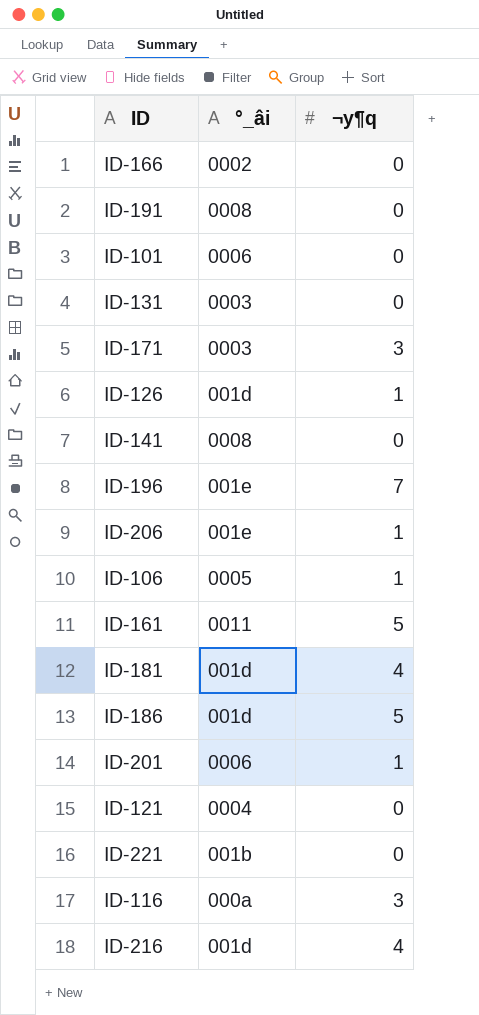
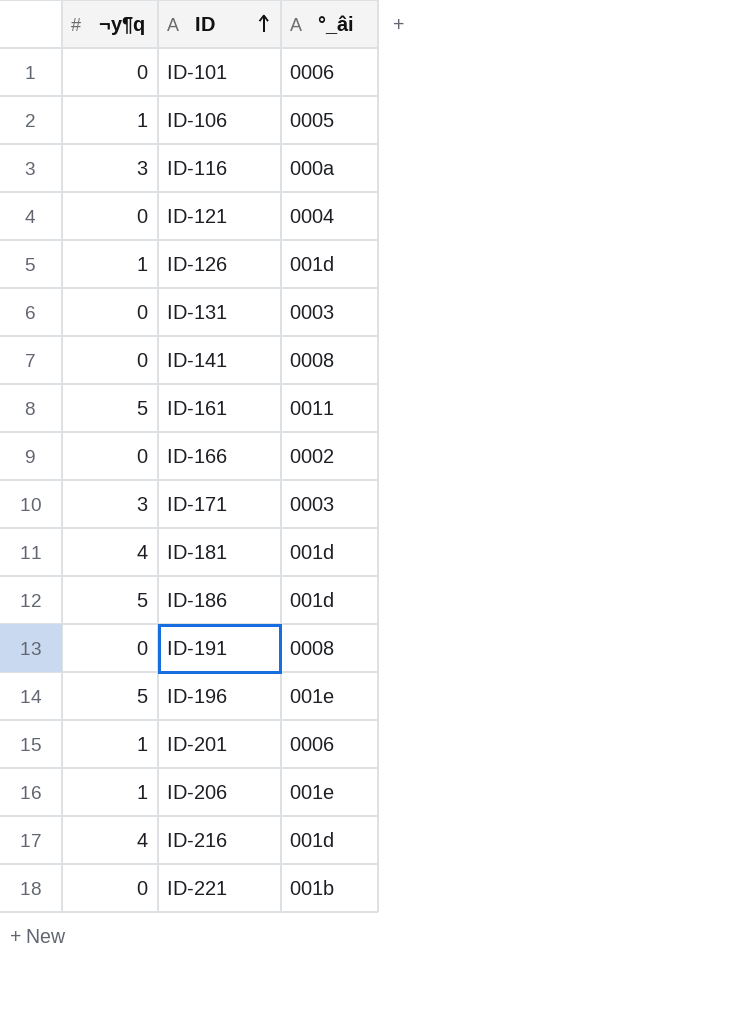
row order: none -> ID ascending
column ¬y¶q | position: 3 -> 1
ID-196 | ¬y¶q: 7 -> 5

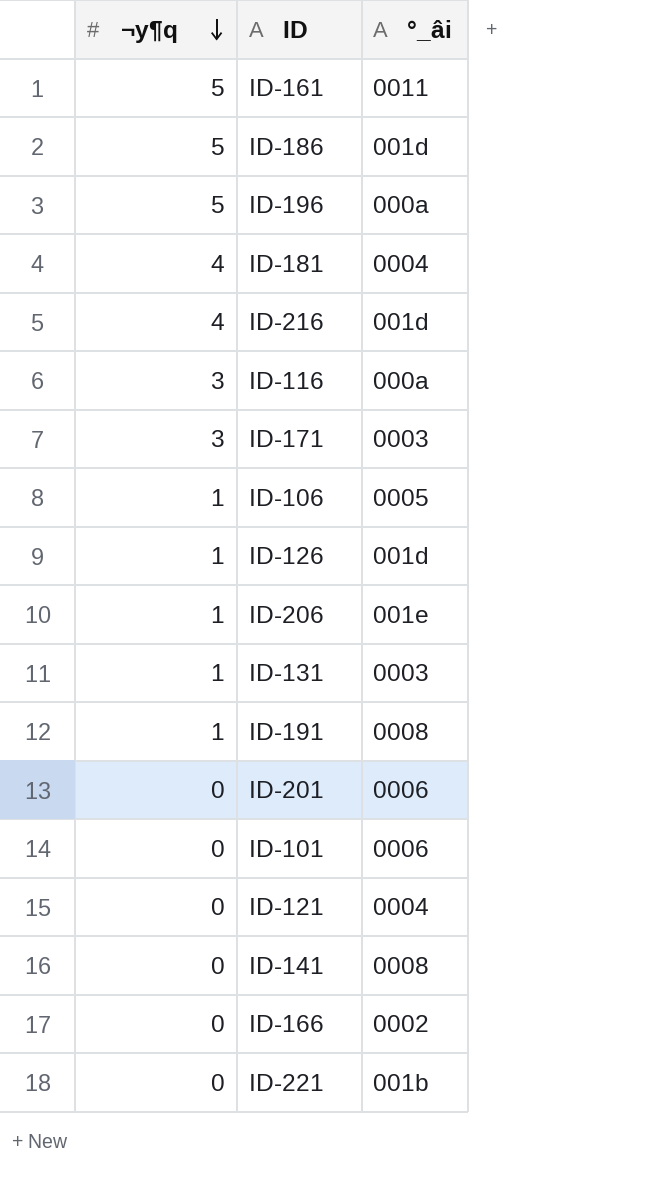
row order: ID ascending -> ¬y¶q descending
ID-196 | °_âi: 001e -> 000a
ID-181 | °_âi: 001d -> 0004
ID-131 | ¬y¶q: 0 -> 1
ID-191 | ¬y¶q: 0 -> 1
ID-201 | ¬y¶q: 1 -> 0

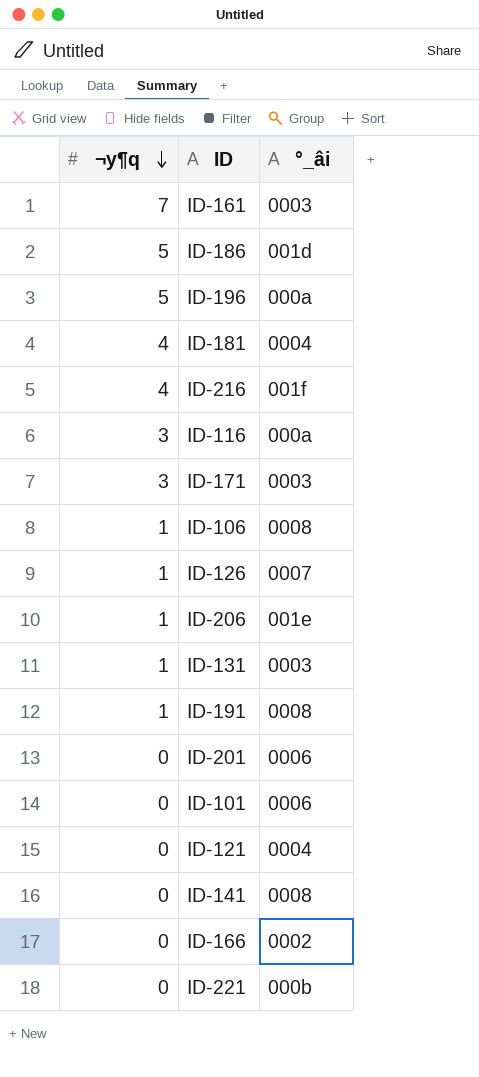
ID-161 | ¬y¶q: 5 -> 7
ID-161 | °_âi: 0011 -> 0003
ID-216 | °_âi: 001d -> 001f
ID-106 | °_âi: 0005 -> 0008
ID-126 | °_âi: 001d -> 0007
ID-221 | °_âi: 001b -> 000b

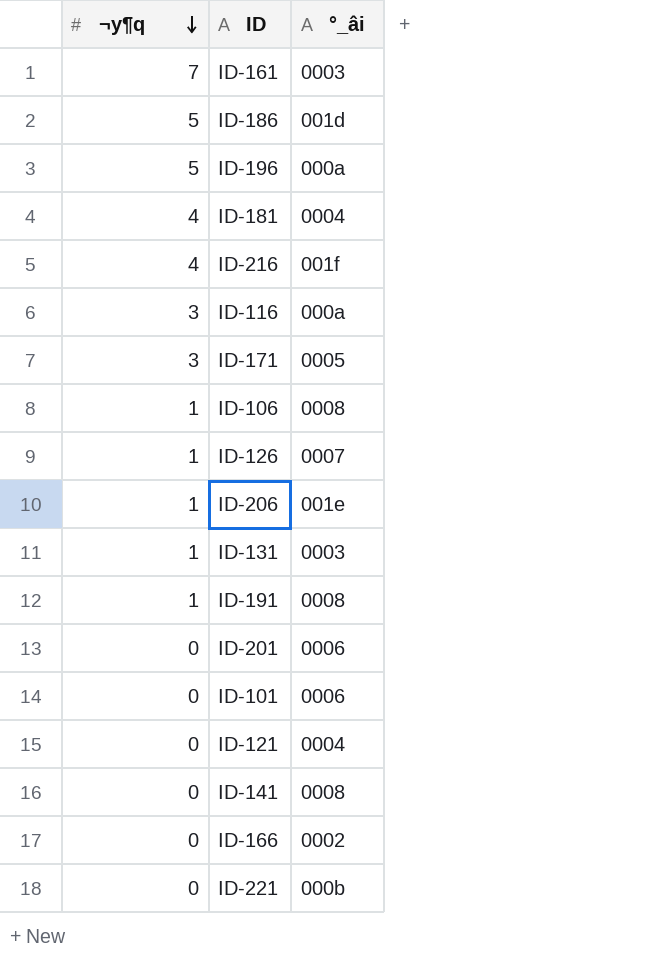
ID-171 | °_âi: 0003 -> 0005

